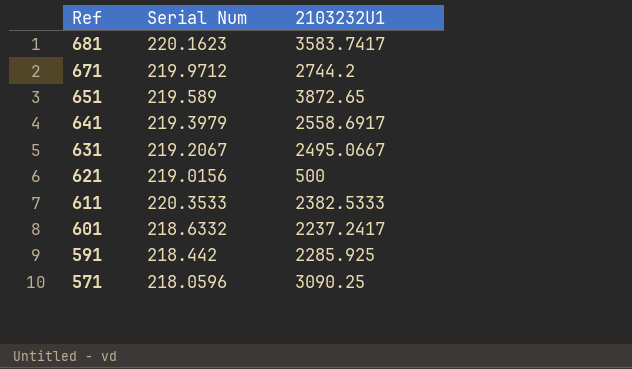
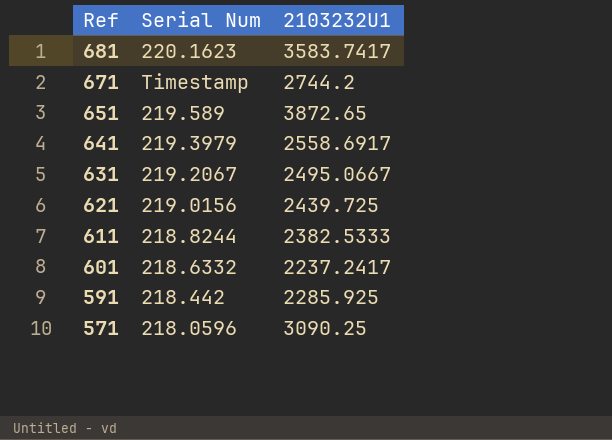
671 | Serial Num: 219.9712 -> Timestamp
621 | 2103232U1: 500 -> 2439.725
611 | Serial Num: 220.3533 -> 218.8244

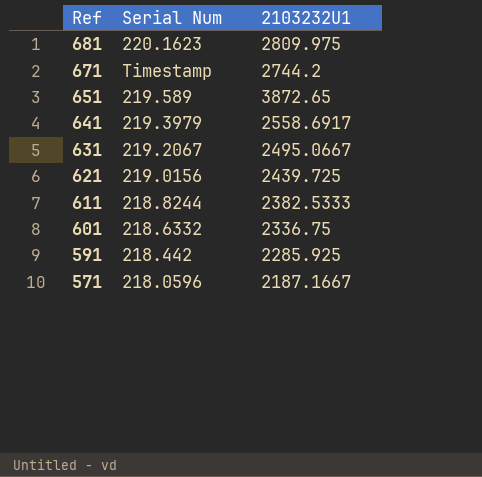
681 | 2103232U1: 3583.7417 -> 2809.975
601 | 2103232U1: 2237.2417 -> 2336.75
571 | 2103232U1: 3090.25 -> 2187.1667

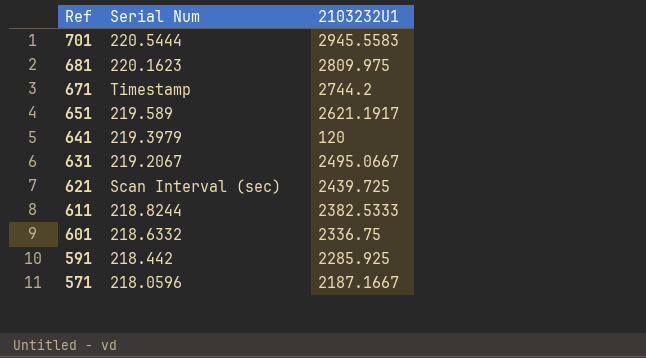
row 701: none -> 220.5444 | 2945.5583
651 | 2103232U1: 3872.65 -> 2621.1917
641 | 2103232U1: 2558.6917 -> 120
621 | Serial Num: 219.0156 -> Scan Interval (sec)

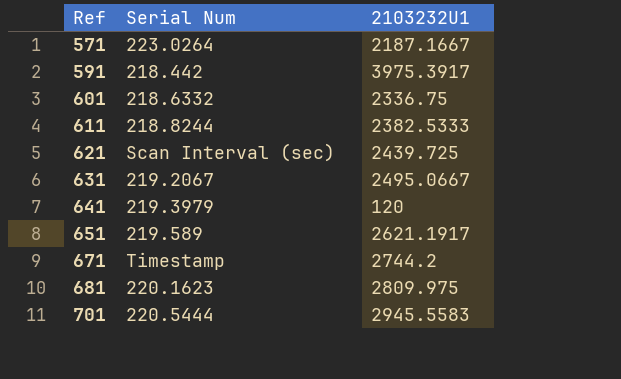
row order: Ref descending -> Ref ascending
571 | Serial Num: 218.0596 -> 223.0264
591 | 2103232U1: 2285.925 -> 3975.3917

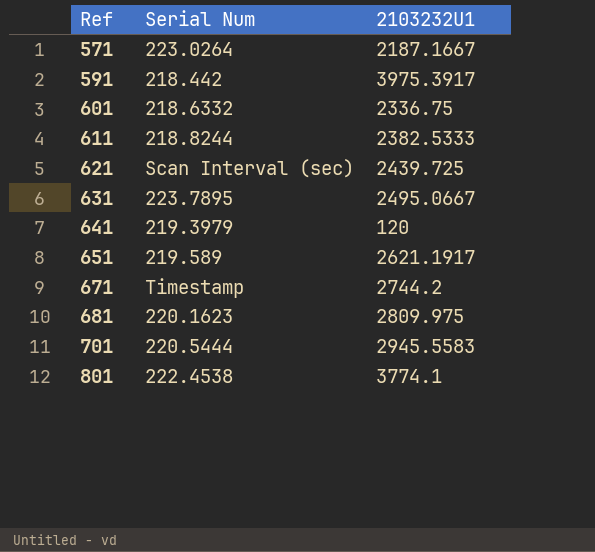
631 | Serial Num: 219.2067 -> 223.7895
row 801: none -> 222.4538 | 3774.1

